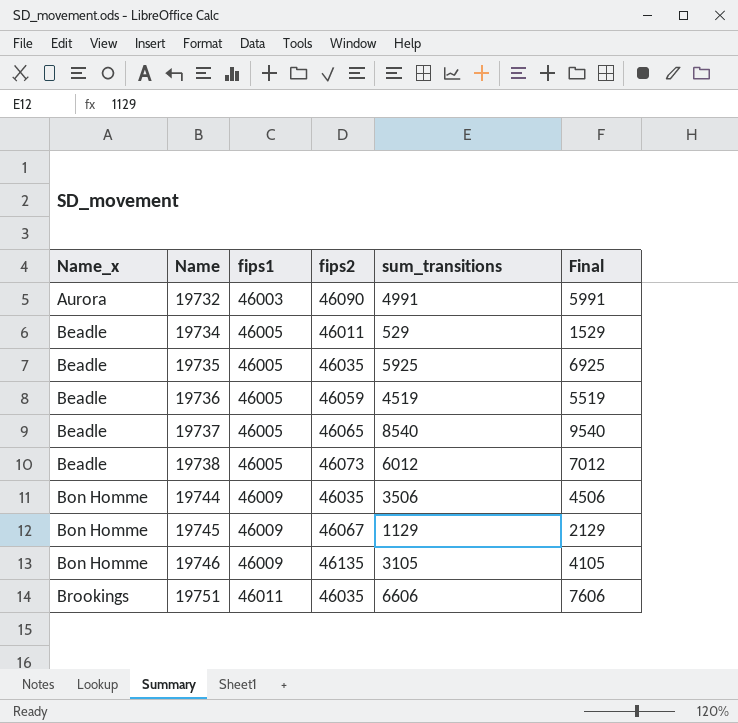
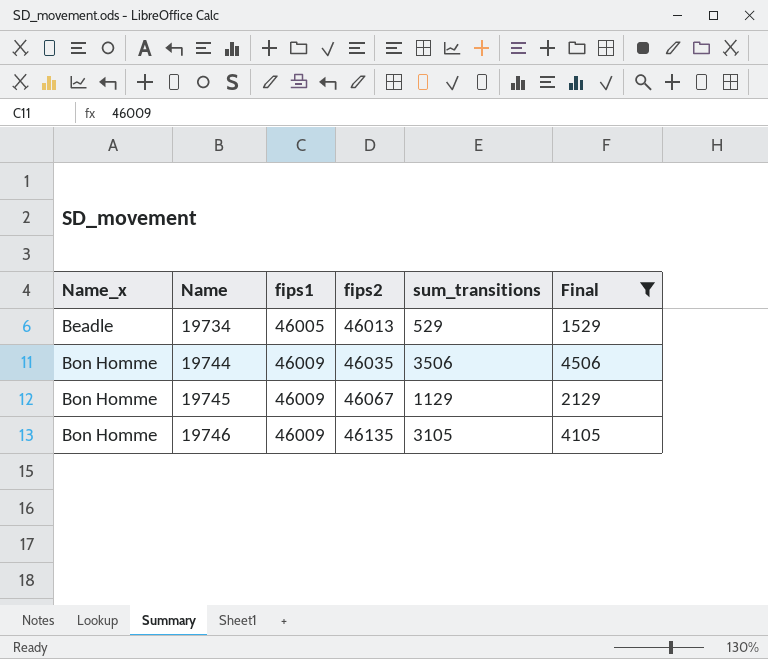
filter: none -> Final <= 4506
19734 | fips2: 46011 -> 46013

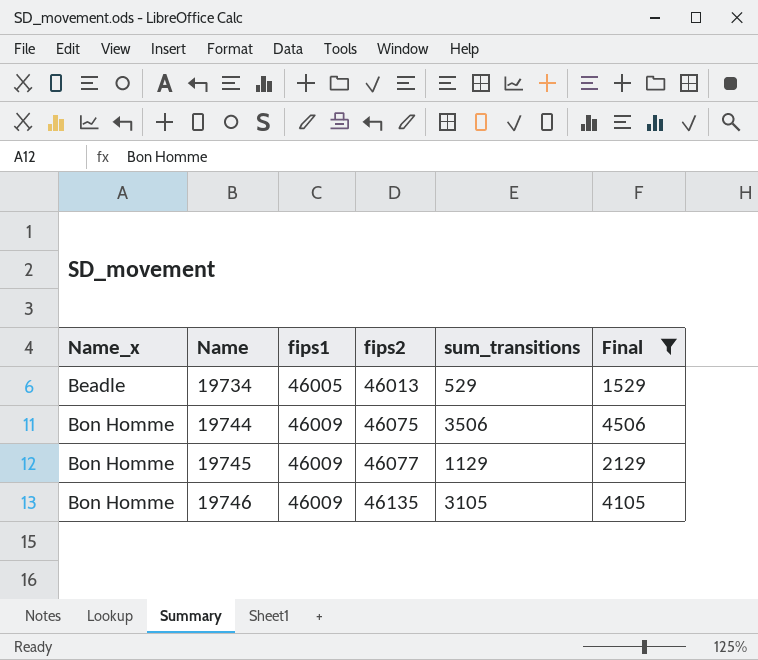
19744 | fips2: 46035 -> 46075
19745 | fips2: 46067 -> 46077

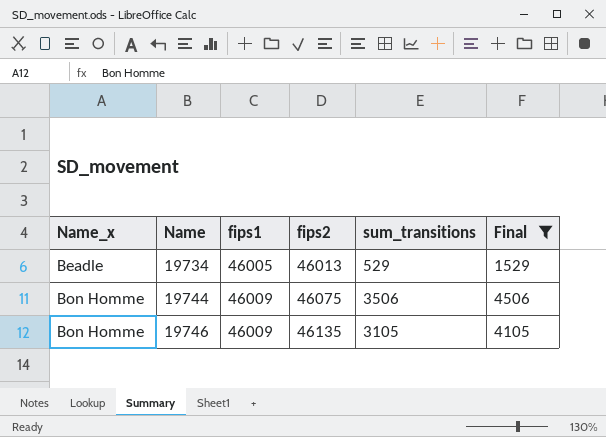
row 19745: Bon Homme | 46009 | 46077 | 1129 | 2129 -> none

